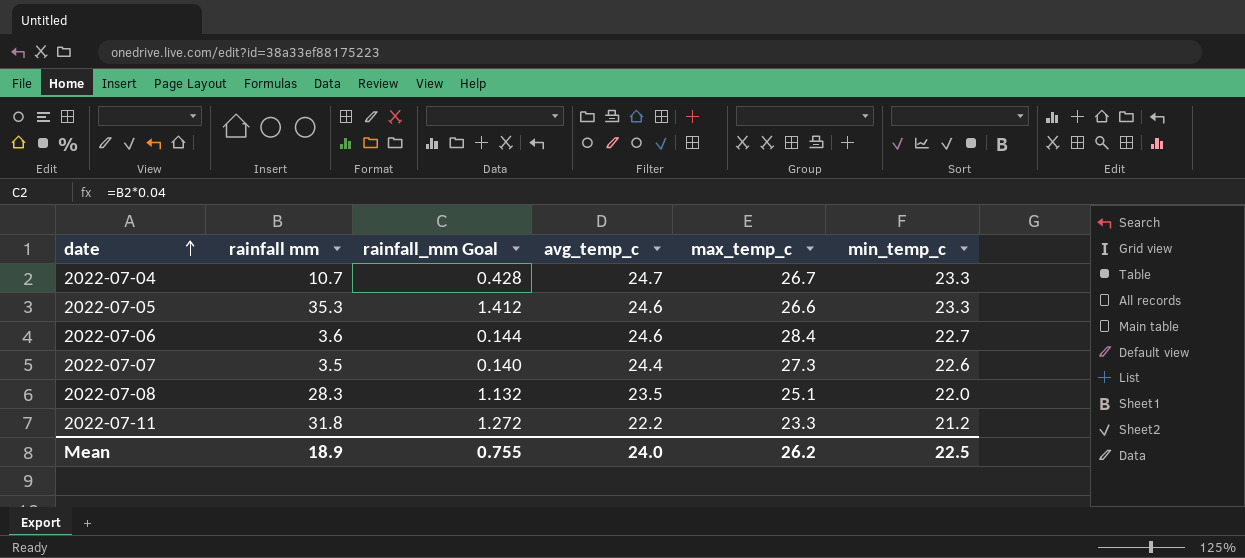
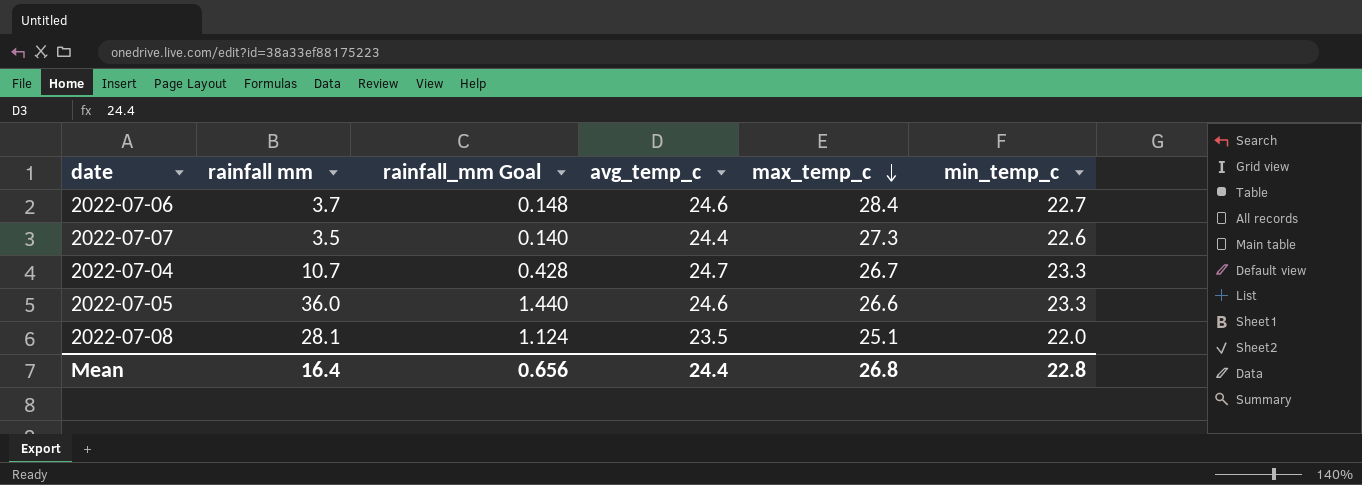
row order: date ascending -> max_temp_c descending
row 2022-07-11: 31.8 | 1.272 | 22.2 | 23.3 | 21.2 -> none
2022-07-06 | rainfall mm: 3.6 -> 3.7
2022-07-06 | rainfall_mm Goal: 0.144 -> 0.148
2022-07-05 | rainfall mm: 35.3 -> 36.0
2022-07-05 | rainfall_mm Goal: 1.412 -> 1.440
2022-07-08 | rainfall mm: 28.3 -> 28.1
2022-07-08 | rainfall_mm Goal: 1.132 -> 1.124
Mean | rainfall mm: 18.9 -> 16.4
Mean | rainfall_mm Goal: 0.755 -> 0.656
Mean | avg_temp_c: 24.0 -> 24.4
Mean | max_temp_c: 26.2 -> 26.8
Mean | min_temp_c: 22.5 -> 22.8

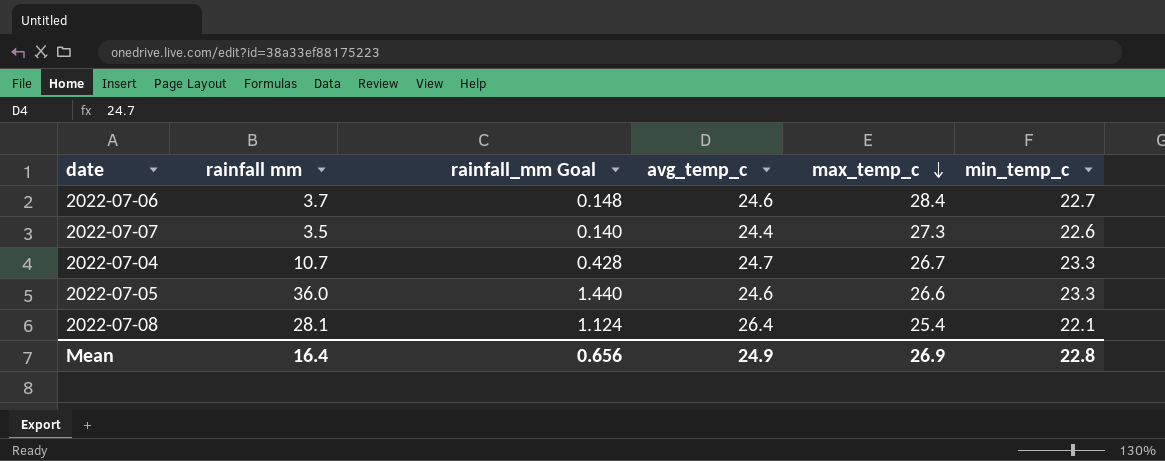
2022-07-08 | avg_temp_c: 23.5 -> 26.4
2022-07-08 | max_temp_c: 25.1 -> 25.4
2022-07-08 | min_temp_c: 22.0 -> 22.1
Mean | avg_temp_c: 24.4 -> 24.9
Mean | max_temp_c: 26.8 -> 26.9

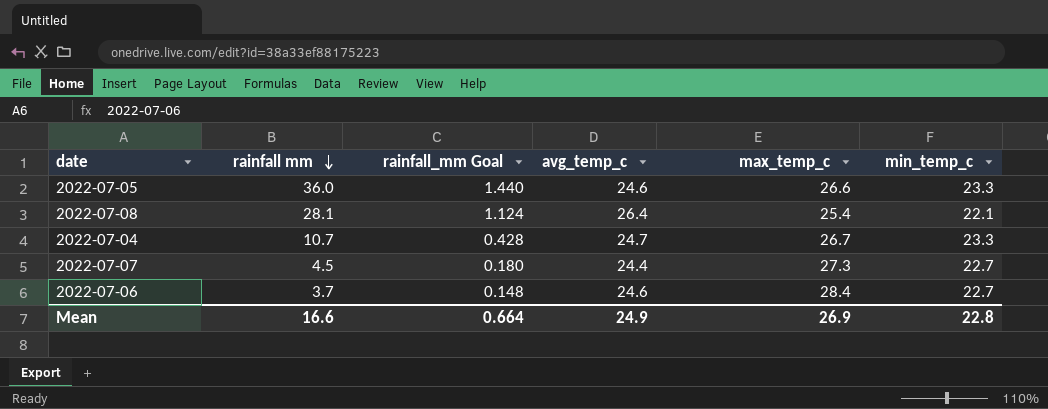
row order: max_temp_c descending -> rainfall mm descending
2022-07-07 | rainfall mm: 3.5 -> 4.5
2022-07-07 | rainfall_mm Goal: 0.140 -> 0.180
2022-07-07 | min_temp_c: 22.6 -> 22.7
Mean | rainfall mm: 16.4 -> 16.6
Mean | rainfall_mm Goal: 0.656 -> 0.664

